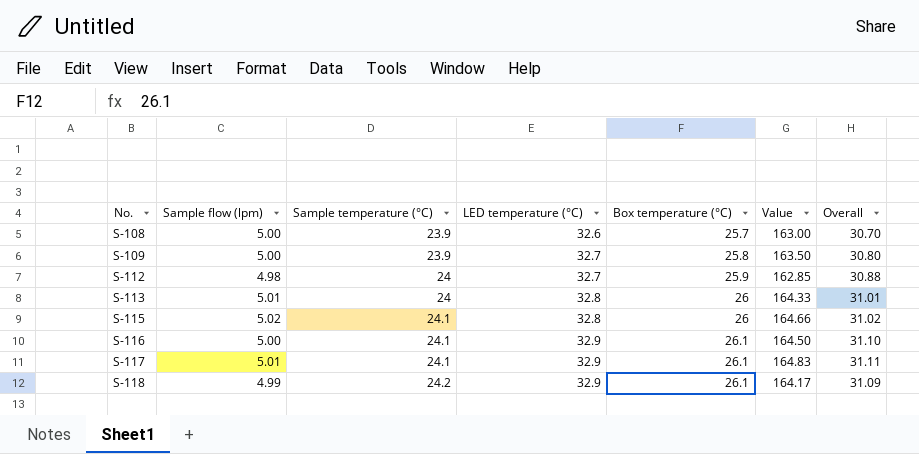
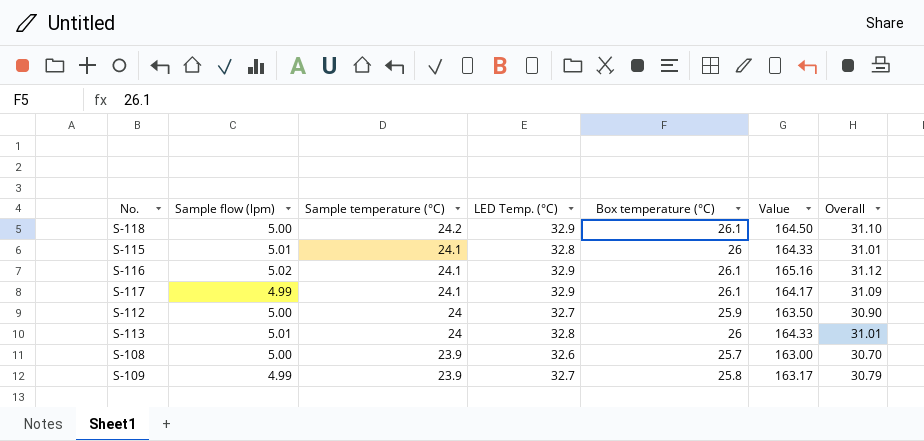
row order: No. ascending -> Sample temperature (°C) descending
column name: LED temperature (°C) -> LED Temp. (°C)
S-118 | Sample flow (lpm): 4.99 -> 5.00
S-118 | Value: 164.17 -> 164.50
S-118 | Overall: 31.09 -> 31.10
S-115 | Sample flow (lpm): 5.02 -> 5.01
S-115 | Value: 164.66 -> 164.33
S-115 | Overall: 31.02 -> 31.01
S-116 | Sample flow (lpm): 5.00 -> 5.02
S-116 | Value: 164.50 -> 165.16
S-116 | Overall: 31.10 -> 31.12
S-117 | Sample flow (lpm): 5.01 -> 4.99
S-117 | Value: 164.83 -> 164.17
S-117 | Overall: 31.11 -> 31.09
S-112 | Sample flow (lpm): 4.98 -> 5.00
S-112 | Value: 162.85 -> 163.50
S-112 | Overall: 30.88 -> 30.90
S-109 | Sample flow (lpm): 5.00 -> 4.99
S-109 | Value: 163.50 -> 163.17
S-109 | Overall: 30.80 -> 30.79

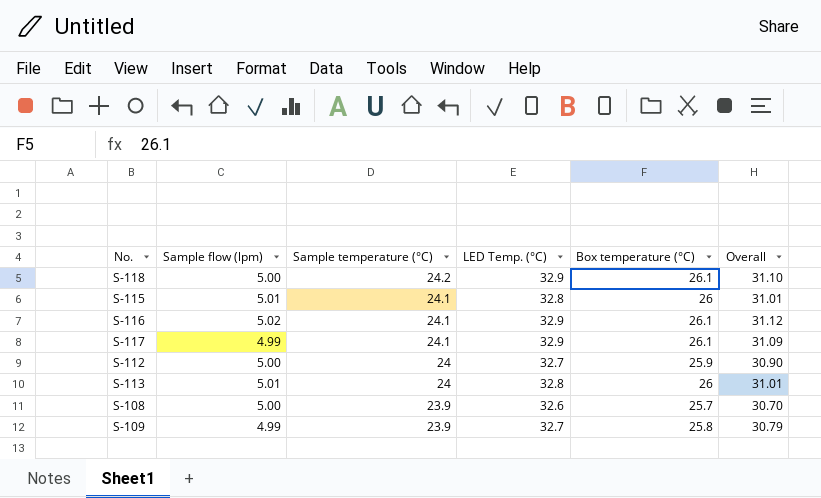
column Value | formula: [Sample flow (lpm)] * [LED Temp. (°C)] -> none

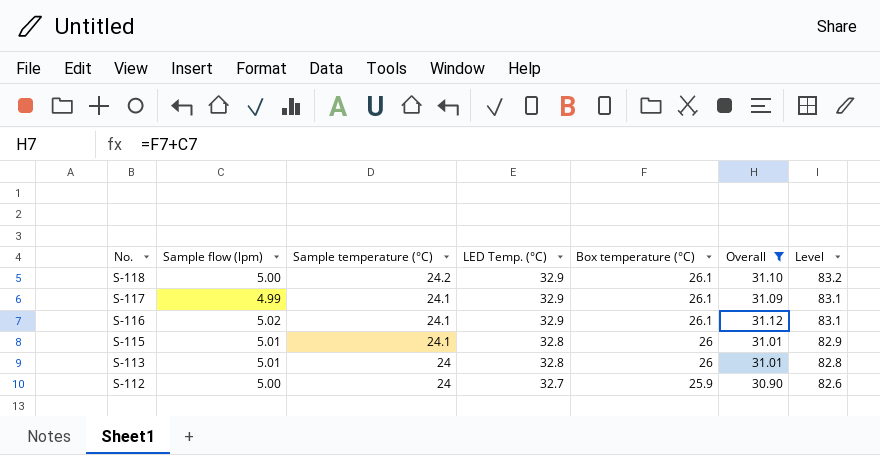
filter: none -> Overall >= 30.90
row order: Sample temperature (°C) descending -> No. descending
column Level | formula: none -> [Sample temperature (°C)] + [LED Temp. (°C)] + [Box temperature (°C)]

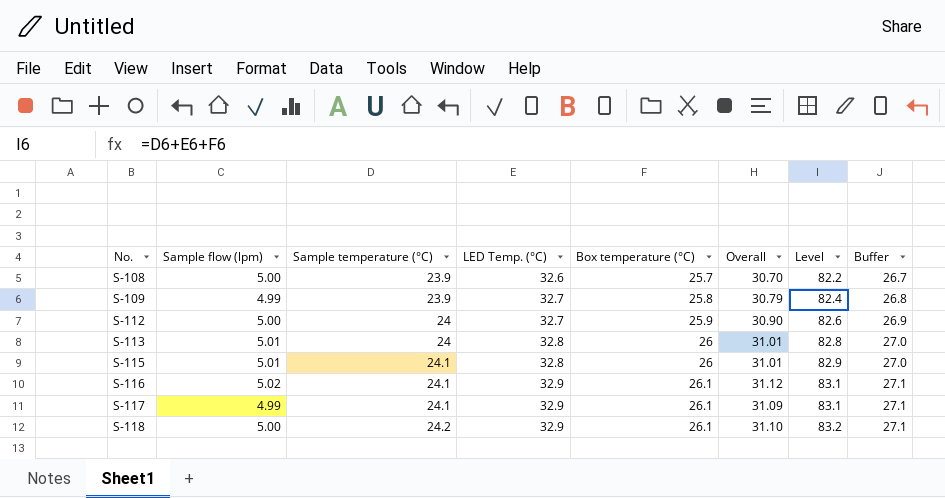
filter: Overall >= 30.90 -> none
row order: No. descending -> No. ascending
column Buffer | formula: none -> [Box temperature (°C)] + 1

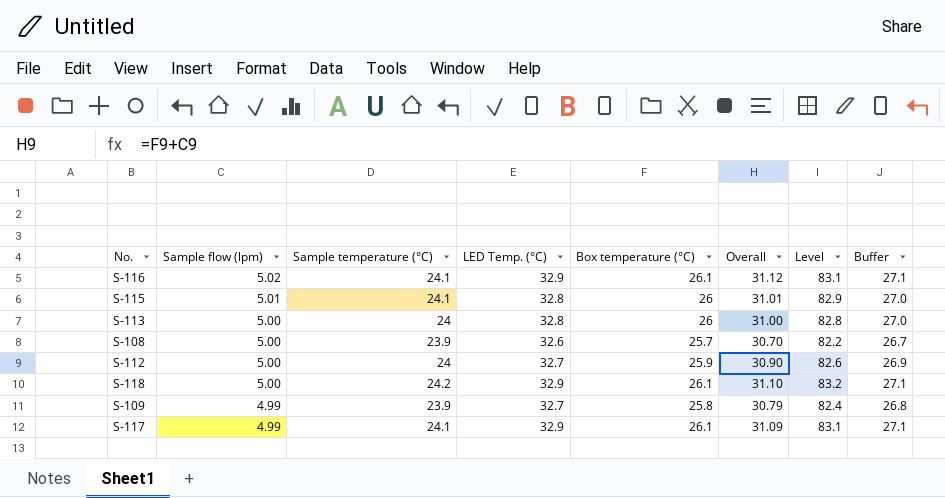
row order: No. ascending -> Sample flow (lpm) descending
S-113 | Sample flow (lpm): 5.01 -> 5.00
S-113 | Overall: 31.01 -> 31.00

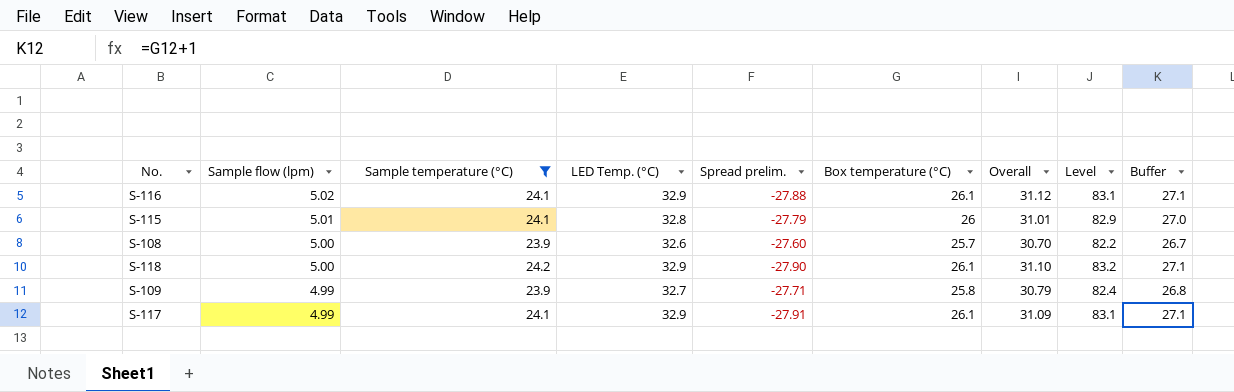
filter: none -> Sample temperature (°C) != 24
column Spread prelim. | formula: none -> [Sample flow (lpm)] - [LED Temp. (°C)]

